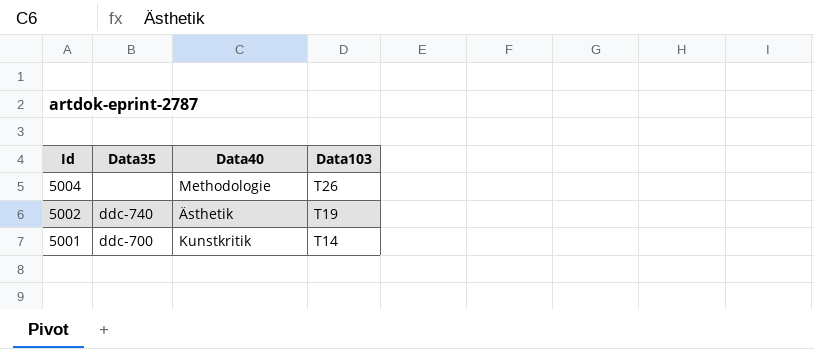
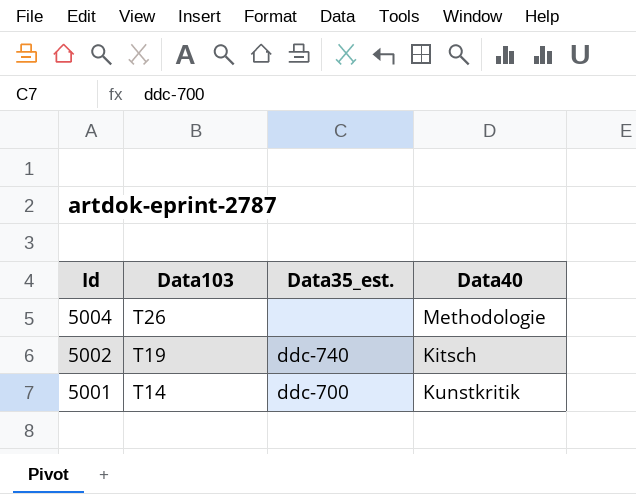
column Data103 | position: 4 -> 2
column name: Data35 -> Data35_est.
5002 | Data40: Ästhetik -> Kitsch

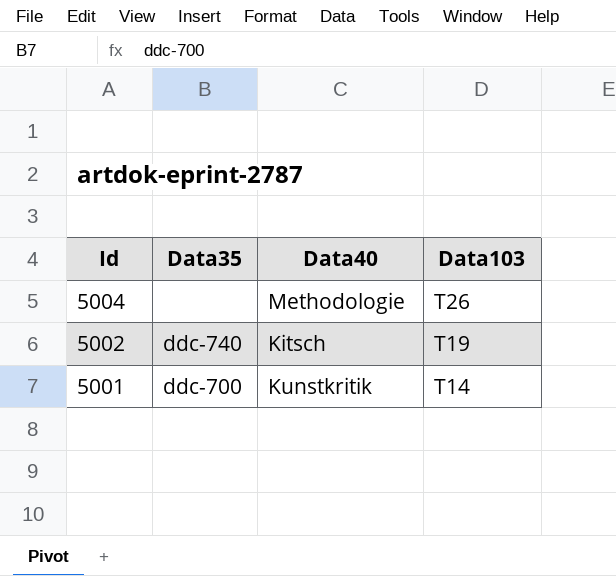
column name: Data35_est. -> Data35
column Data103 | position: 2 -> 4

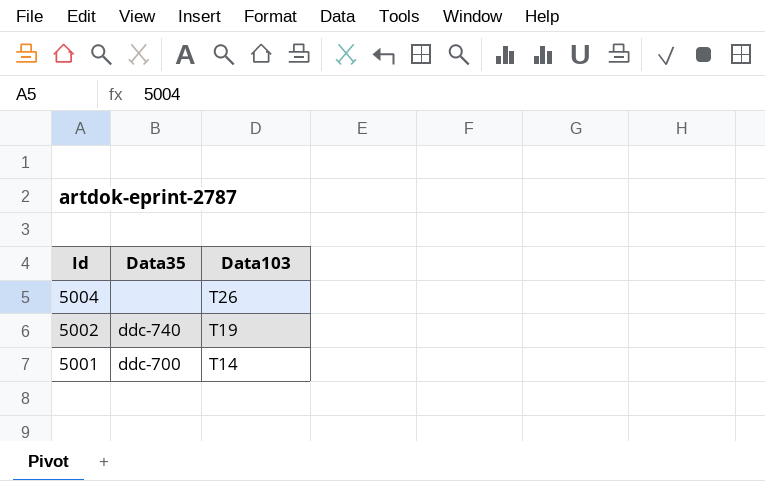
column Data40 | position: 3 -> none

